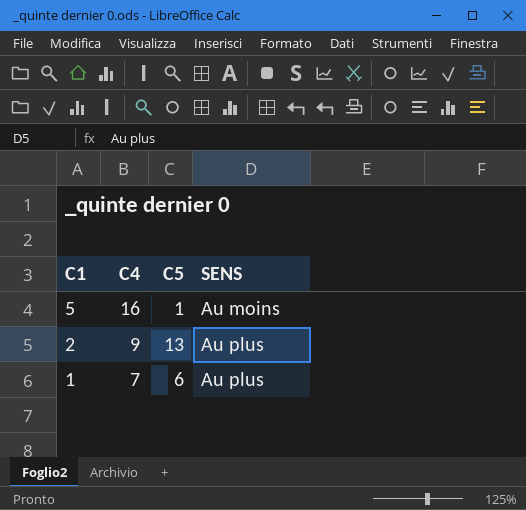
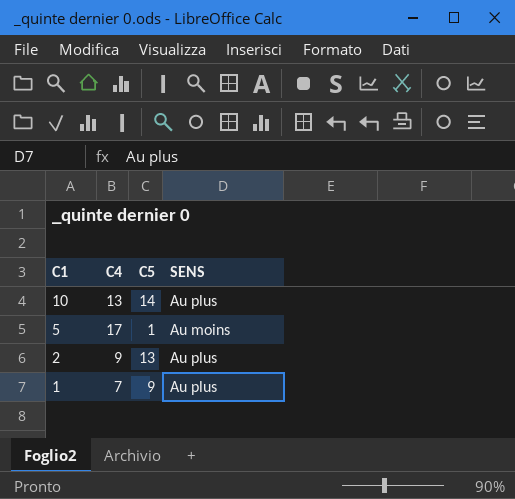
row 10: none -> 13 | 14 | Au plus
5 | C4: 16 -> 17
1 | C5: 6 -> 9

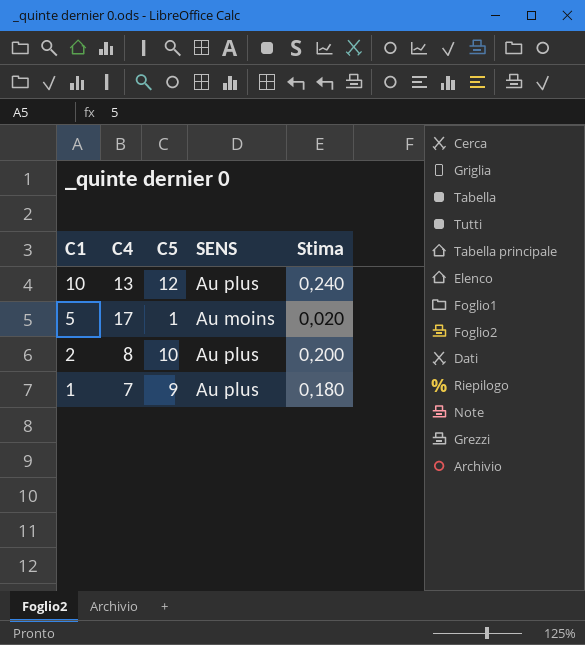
column Stima | formula: none -> [C5] * 0,02
10 | C5: 14 -> 12
2 | C4: 9 -> 8
2 | C5: 13 -> 10

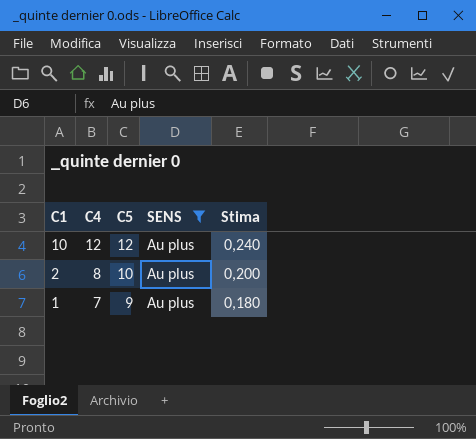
filter: none -> SENS = Au plus
10 | C4: 13 -> 12

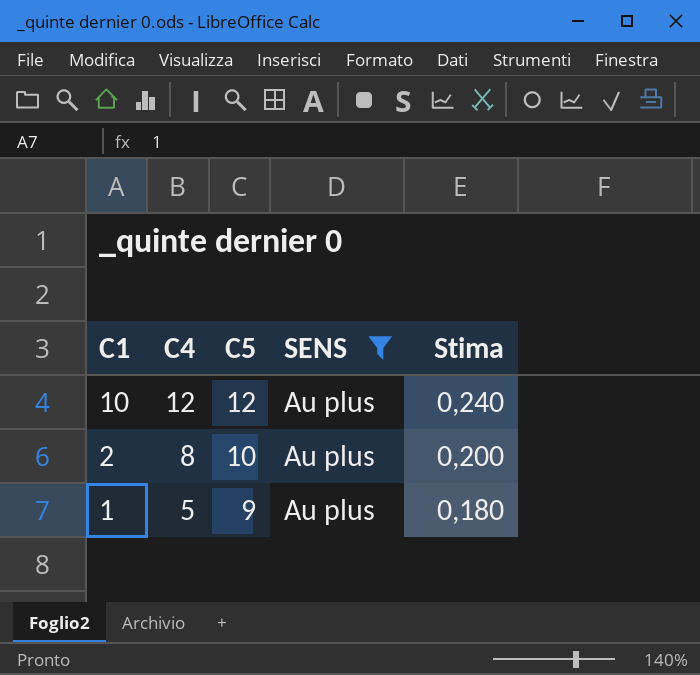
1 | C4: 7 -> 5

